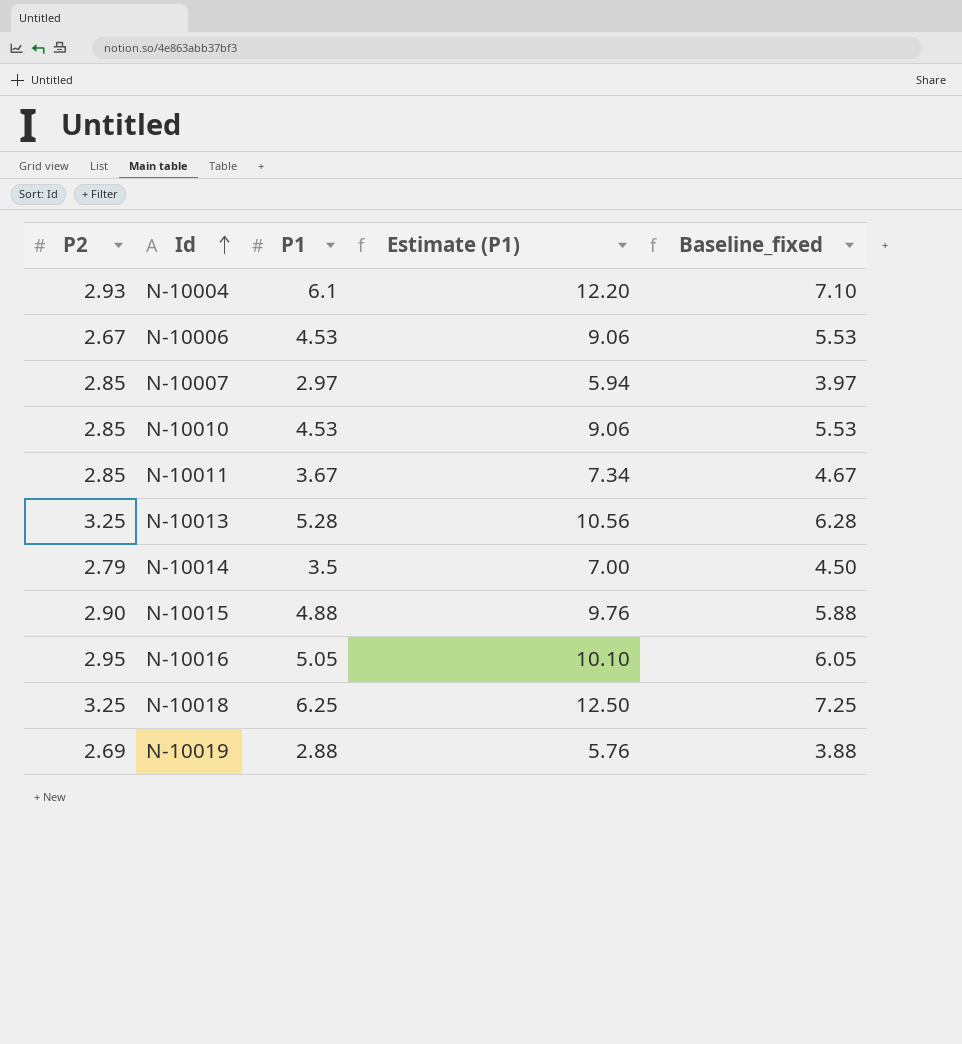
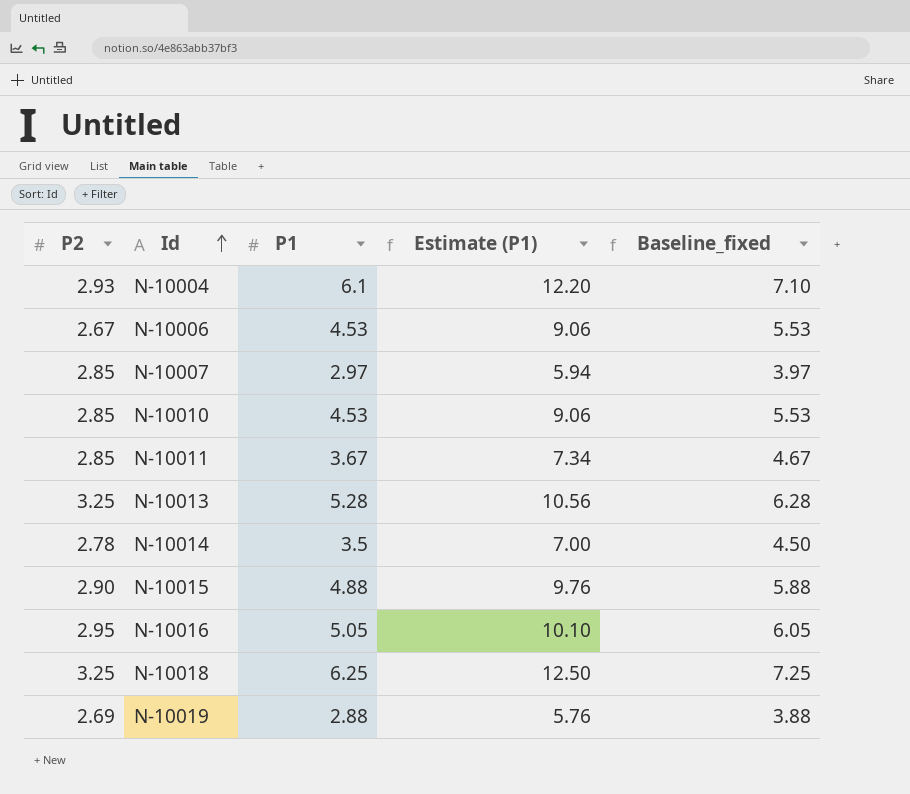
N-10014 | P2: 2.79 -> 2.78

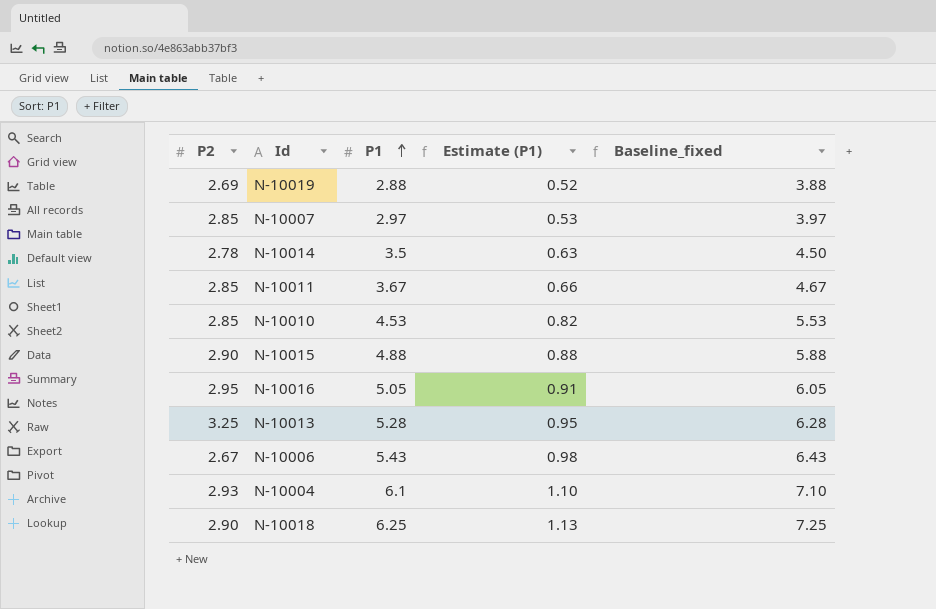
row order: Id ascending -> P1 ascending
column Estimate (P1) | formula: [P1] * 2 -> [P1] * 0.18
N-10006 | P1: 4.53 -> 5.43
N-10006 | Baseline_fixed: 5.53 -> 6.43
N-10018 | P2: 3.25 -> 2.90

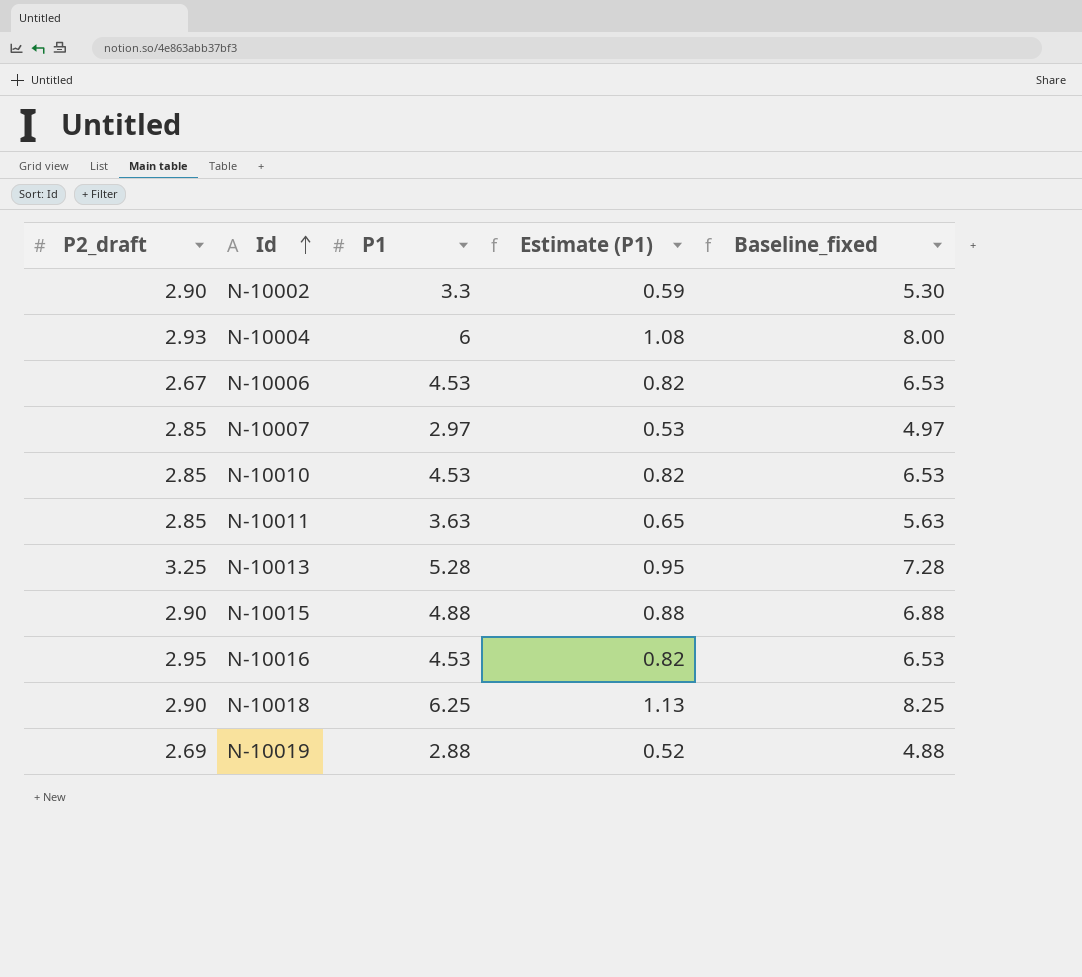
row order: P1 ascending -> Id ascending
column name: P2 -> P2_draft
column Baseline_fixed | formula: [P1] + 1 -> [P1] + 2
row N-10014: 2.78 | 3.5 | 0.63 | 4.50 -> none
row N-10002: none -> 2.90 | 3.3 | 0.59 | 5.30
N-10004 | P1: 6.1 -> 6
N-10004 | Estimate (P1): 1.10 -> 1.08
N-10006 | P1: 5.43 -> 4.53
N-10006 | Estimate (P1): 0.98 -> 0.82
N-10011 | P1: 3.67 -> 3.63
N-10011 | Estimate (P1): 0.66 -> 0.65
N-10016 | P1: 5.05 -> 4.53
N-10016 | Estimate (P1): 0.91 -> 0.82

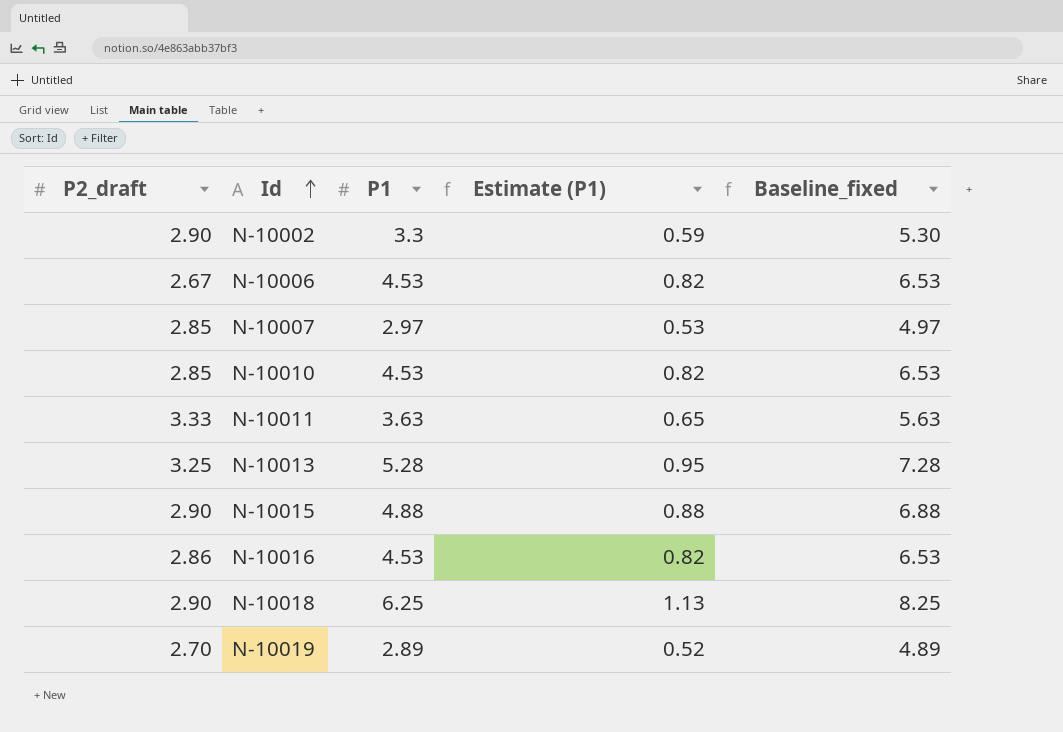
row N-10004: 2.93 | 6 | 1.08 | 8.00 -> none
N-10011 | P2_draft: 2.85 -> 3.33
N-10016 | P2_draft: 2.95 -> 2.86
N-10019 | P2_draft: 2.69 -> 2.70
N-10019 | P1: 2.88 -> 2.89
N-10019 | Baseline_fixed: 4.88 -> 4.89

